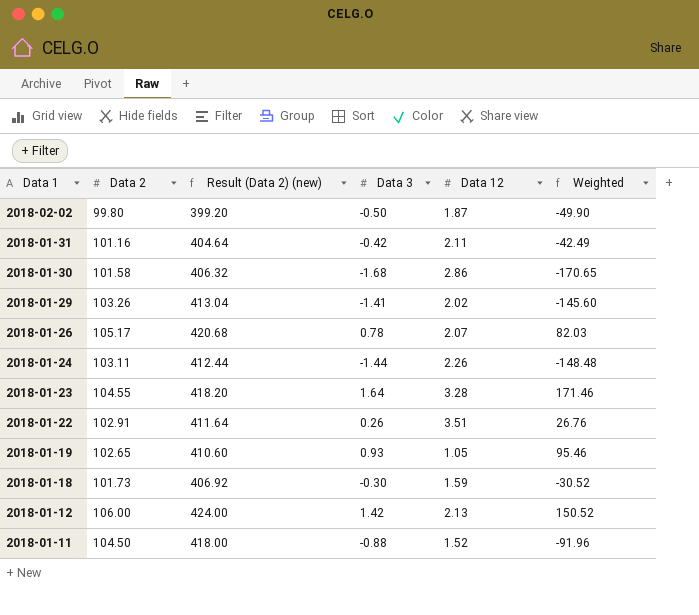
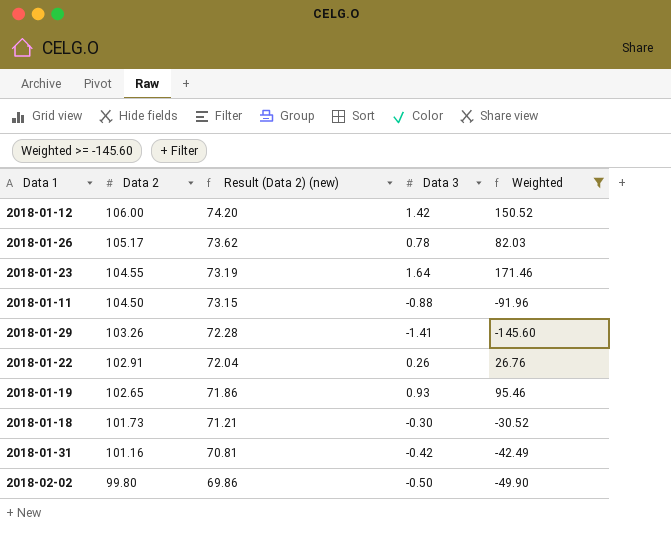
filter: none -> Weighted >= -145.60
row order: Data 1 descending -> Data 2 descending
column Data 12 | position: 5 -> none
column Result (Data 2) (new) | formula: [Data 2] * 4 -> [Data 2] * 0.7

